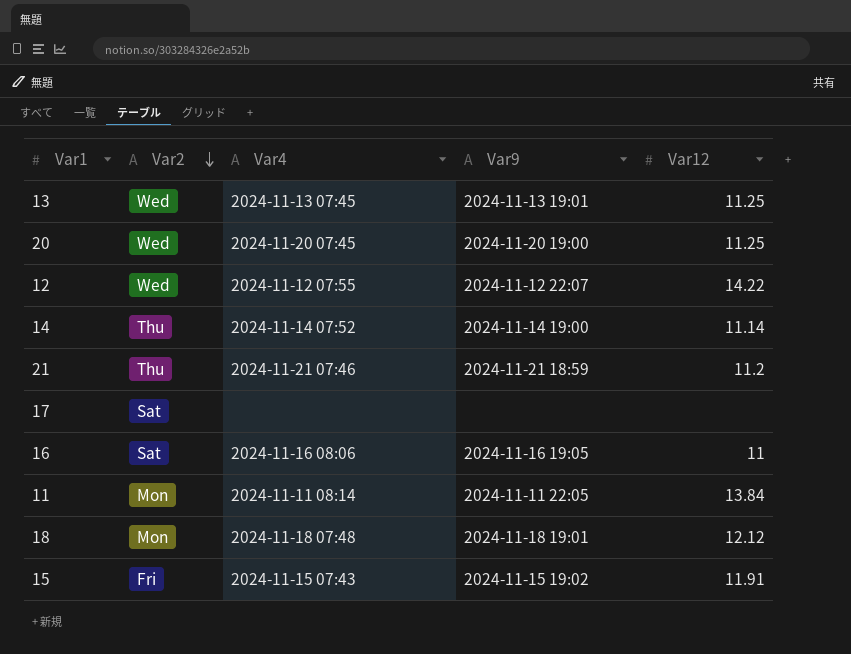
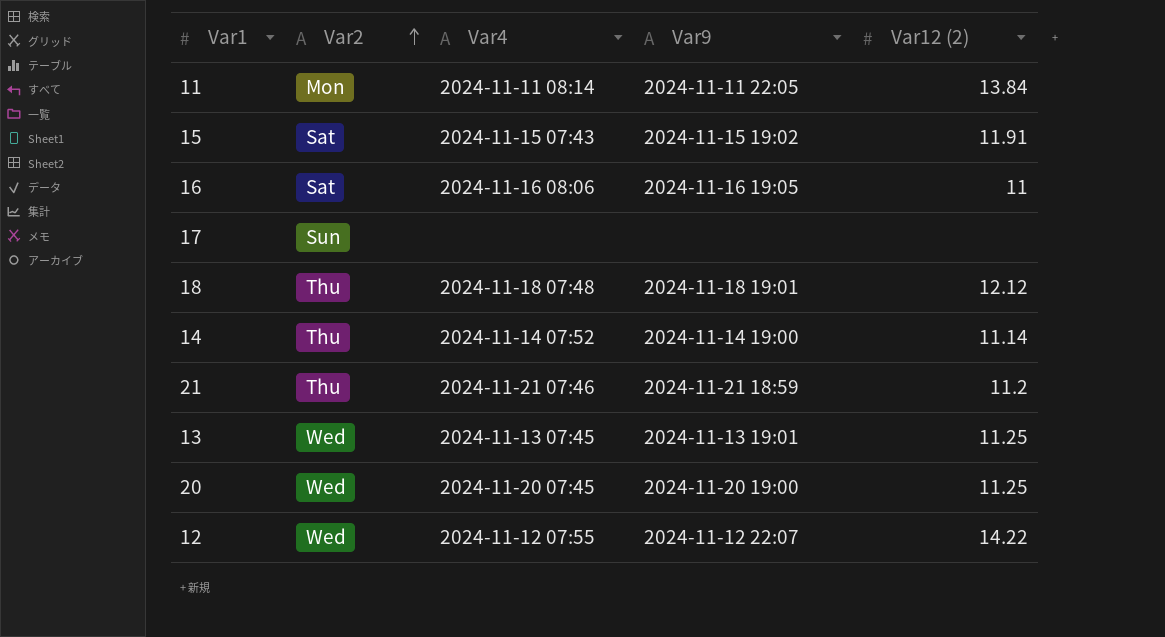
row order: Var2 descending -> Var2 ascending
column name: Var12 -> Var12 (2)
15 | Var2: Fri -> Sat
17 | Var2: Sat -> Sun
18 | Var2: Mon -> Thu

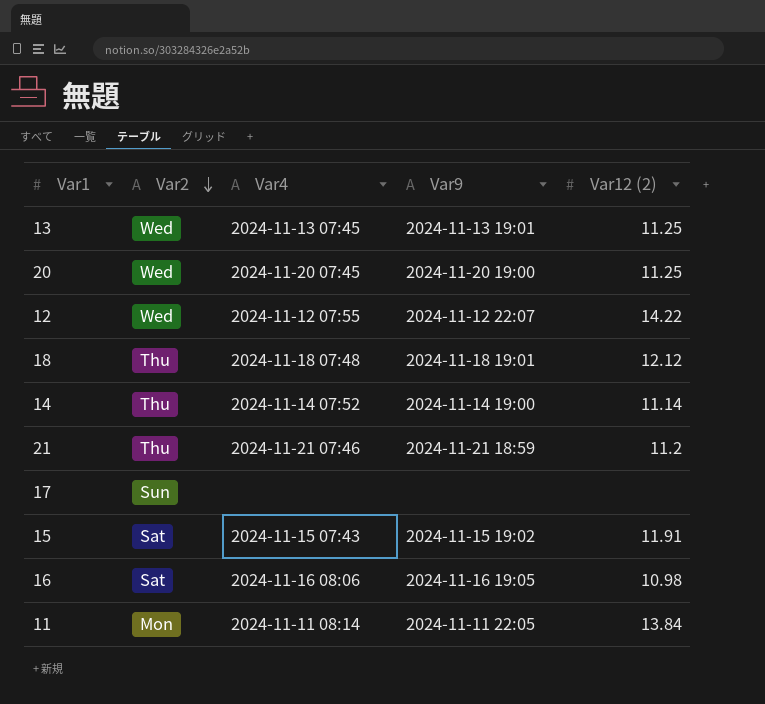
row order: Var2 ascending -> Var2 descending
16 | Var12 (2): 11 -> 10.98

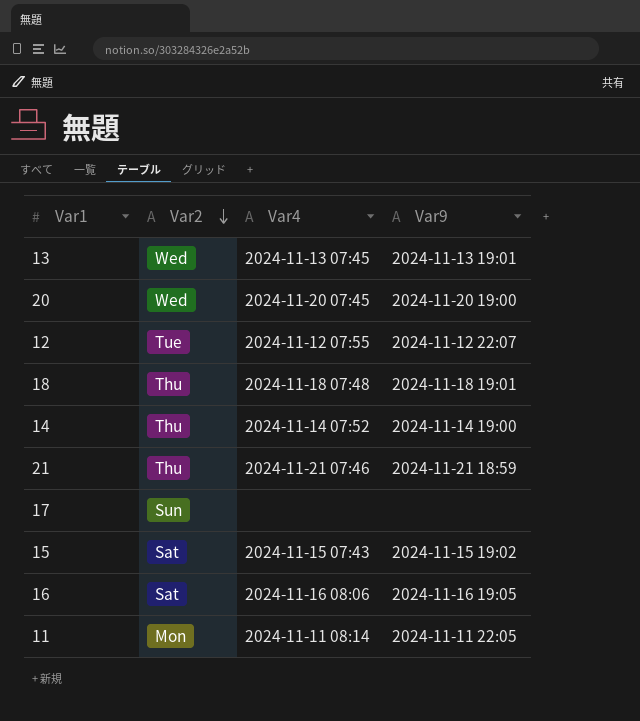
column Var12 (2) | position: 5 -> none
12 | Var2: Wed -> Tue

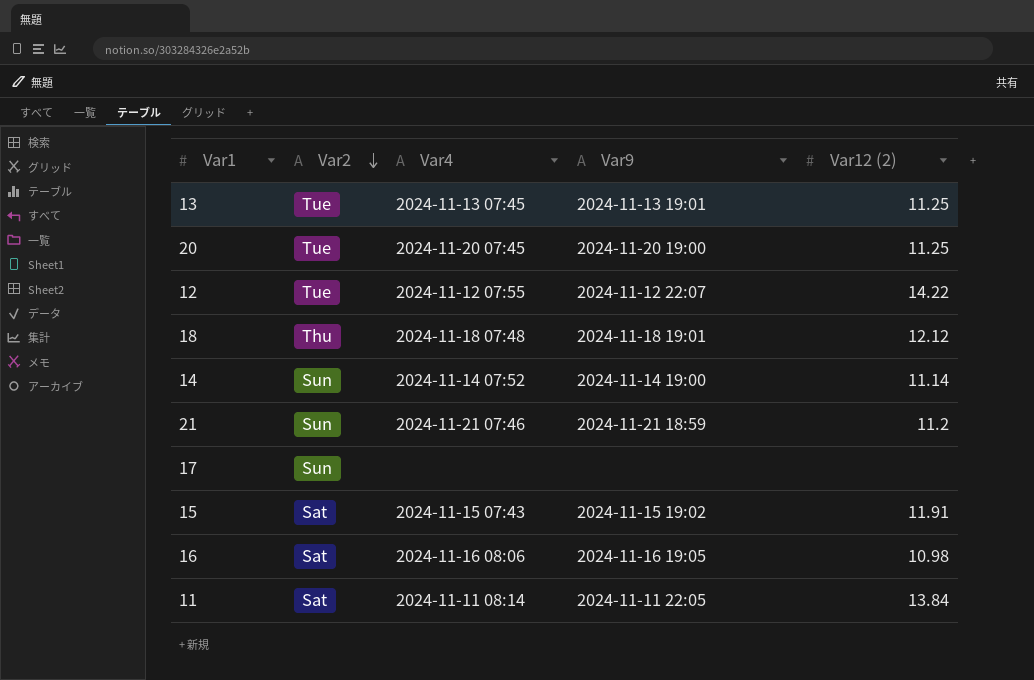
column Var12 (2) | position: none -> 5
13 | Var2: Wed -> Tue
20 | Var2: Wed -> Tue
14 | Var2: Thu -> Sun
21 | Var2: Thu -> Sun
11 | Var2: Mon -> Sat

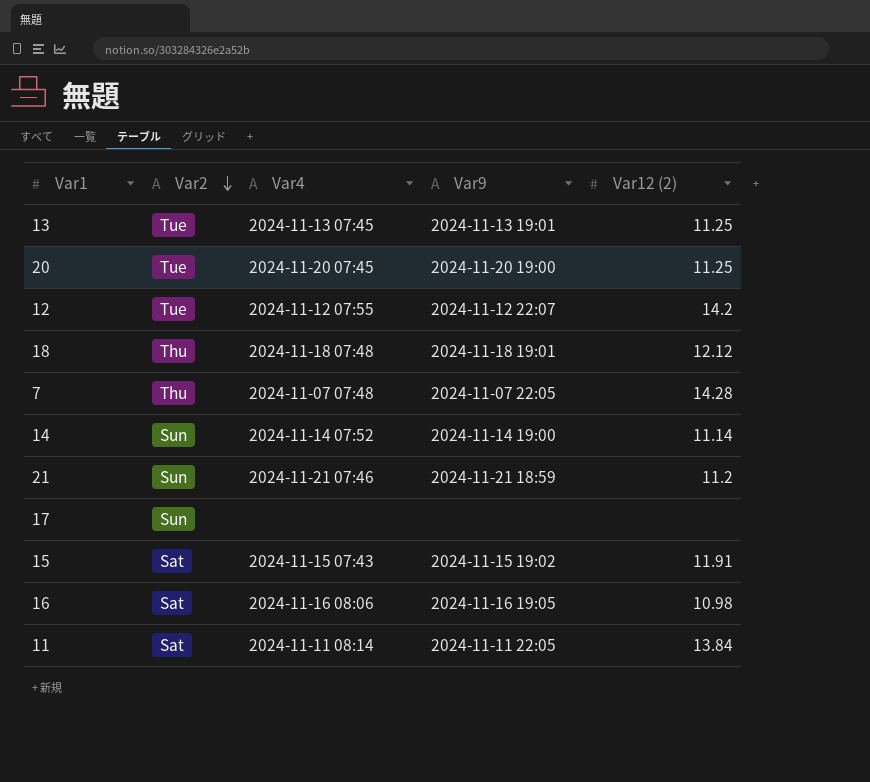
12 | Var12 (2): 14.22 -> 14.2
row 7: none -> Thu | 2024-11-07 07:48 | 2024-11-07 22:05 | 14.28

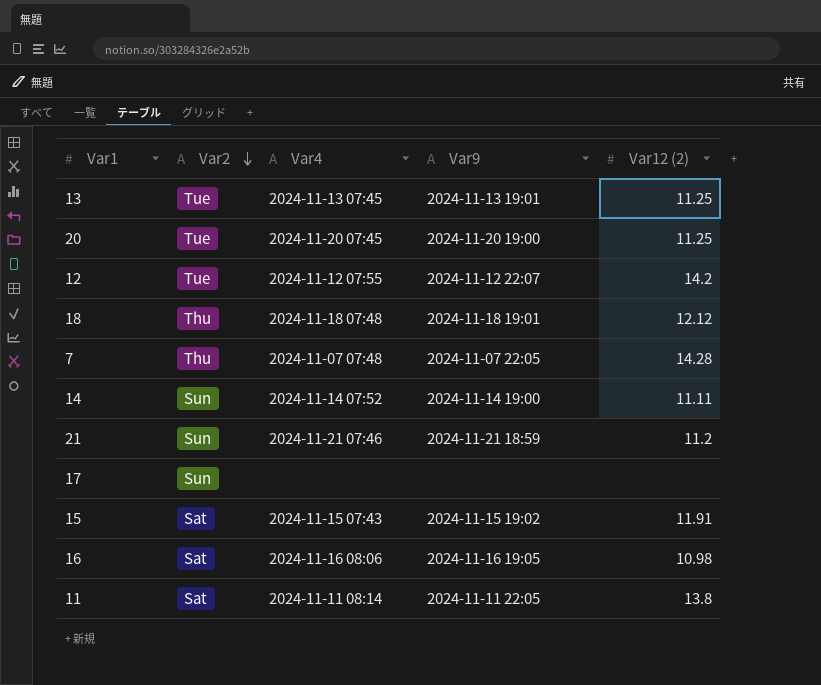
14 | Var12 (2): 11.14 -> 11.11
11 | Var12 (2): 13.84 -> 13.8

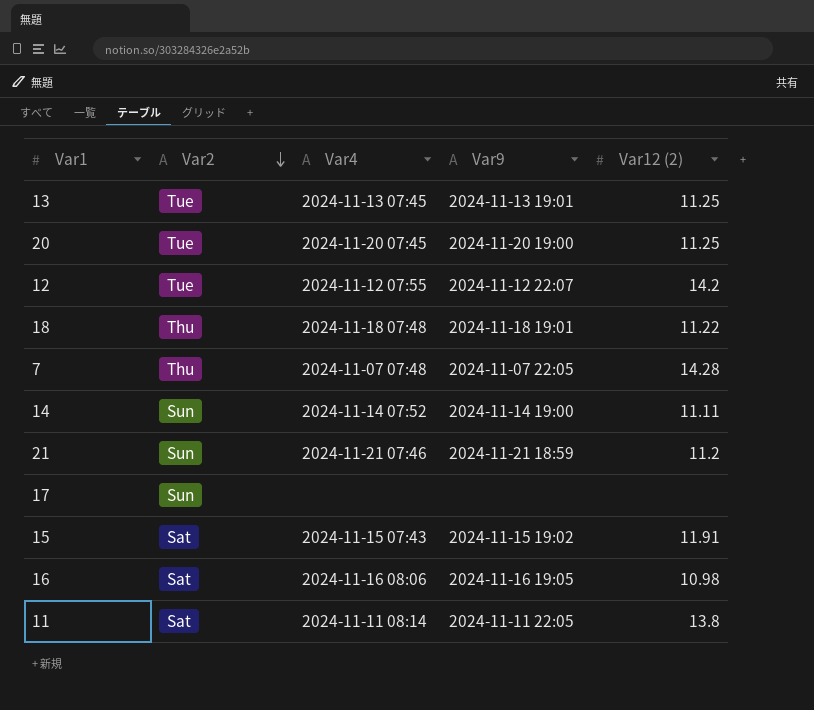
18 | Var12 (2): 12.12 -> 11.22

